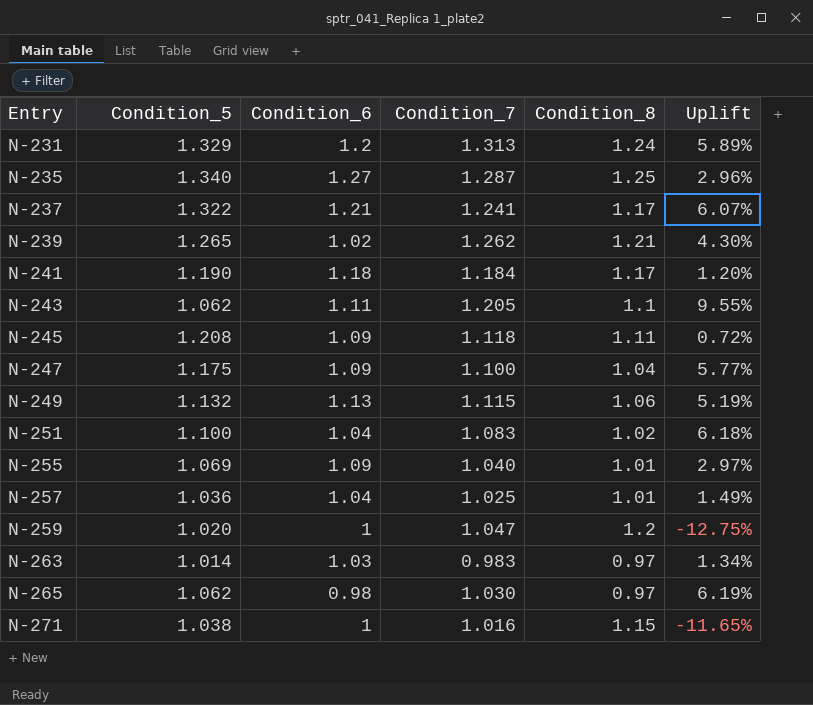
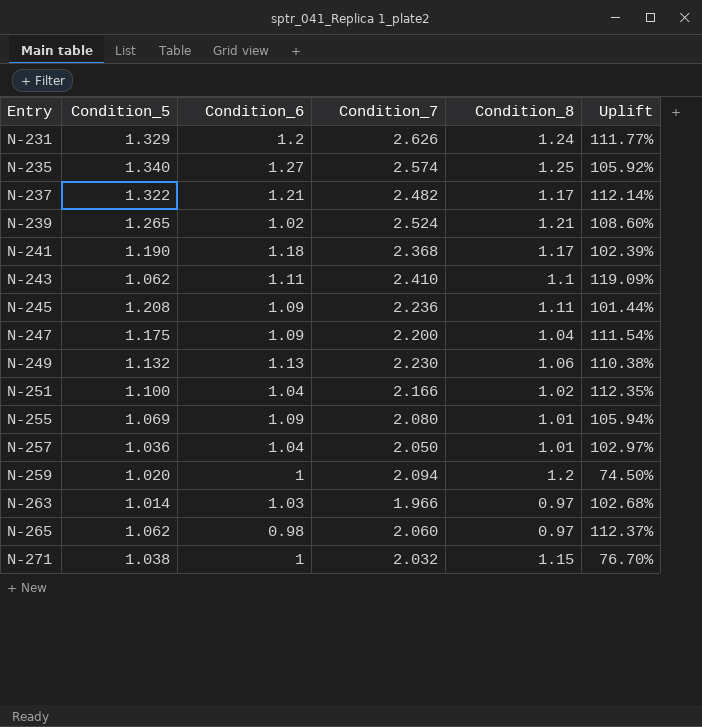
N-231 | Condition_7: 1.313 -> 2.626
N-231 | Uplift: 5.89% -> 111.77%
N-235 | Condition_7: 1.287 -> 2.574
N-235 | Uplift: 2.96% -> 105.92%
N-237 | Condition_7: 1.241 -> 2.482
N-237 | Uplift: 6.07% -> 112.14%
N-239 | Condition_7: 1.262 -> 2.524
N-239 | Uplift: 4.30% -> 108.60%
N-241 | Condition_7: 1.184 -> 2.368
N-241 | Uplift: 1.20% -> 102.39%
N-243 | Condition_7: 1.205 -> 2.410
N-243 | Uplift: 9.55% -> 119.09%
N-245 | Condition_7: 1.118 -> 2.236
N-245 | Uplift: 0.72% -> 101.44%
N-247 | Condition_7: 1.100 -> 2.200
N-247 | Uplift: 5.77% -> 111.54%
N-249 | Condition_7: 1.115 -> 2.230
N-249 | Uplift: 5.19% -> 110.38%
N-251 | Condition_7: 1.083 -> 2.166
N-251 | Uplift: 6.18% -> 112.35%
N-255 | Condition_7: 1.040 -> 2.080
N-255 | Uplift: 2.97% -> 105.94%
N-257 | Condition_7: 1.025 -> 2.050
N-257 | Uplift: 1.49% -> 102.97%
N-259 | Condition_7: 1.047 -> 2.094
N-259 | Uplift: -12.75% -> 74.50%
N-263 | Condition_7: 0.983 -> 1.966
N-263 | Uplift: 1.34% -> 102.68%
N-265 | Condition_7: 1.030 -> 2.060
N-265 | Uplift: 6.19% -> 112.37%
N-271 | Condition_7: 1.016 -> 2.032
N-271 | Uplift: -11.65% -> 76.70%

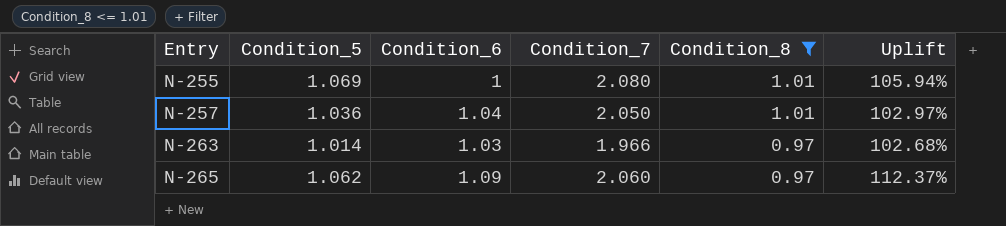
filter: none -> Condition_8 <= 1.01
N-255 | Condition_6: 1.09 -> 1
N-265 | Condition_6: 0.98 -> 1.09

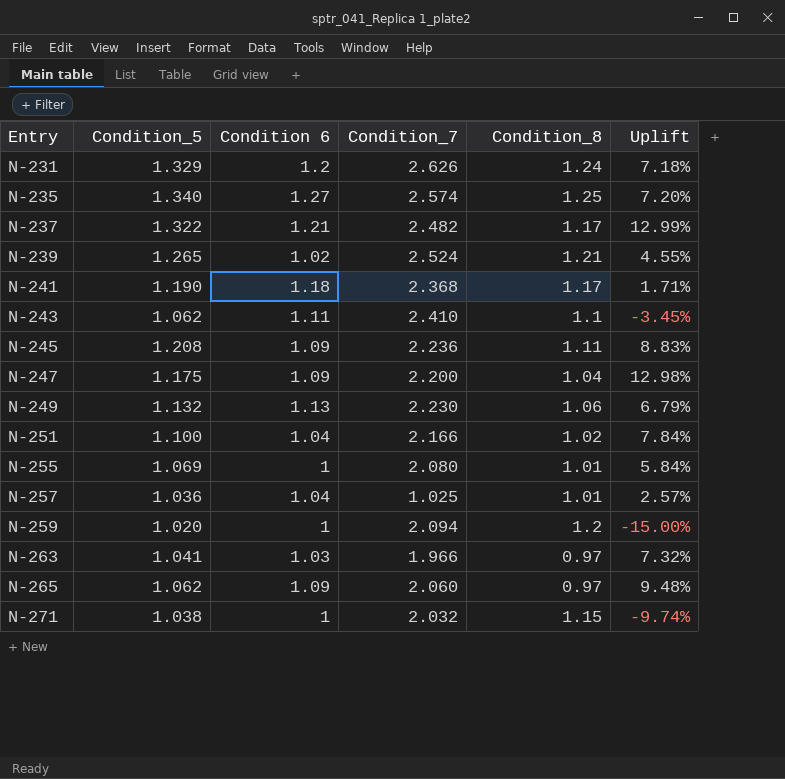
filter: Condition_8 <= 1.01 -> none
column name: Condition_6 -> Condition 6
column Uplift | formula: ([Condition_7] - [Condition_8]) / [Condition_8] -> ([Condition_5] - [Condition_8]) / [Condition_8]
N-257 | Condition_7: 2.050 -> 1.025
N-263 | Condition_5: 1.014 -> 1.041

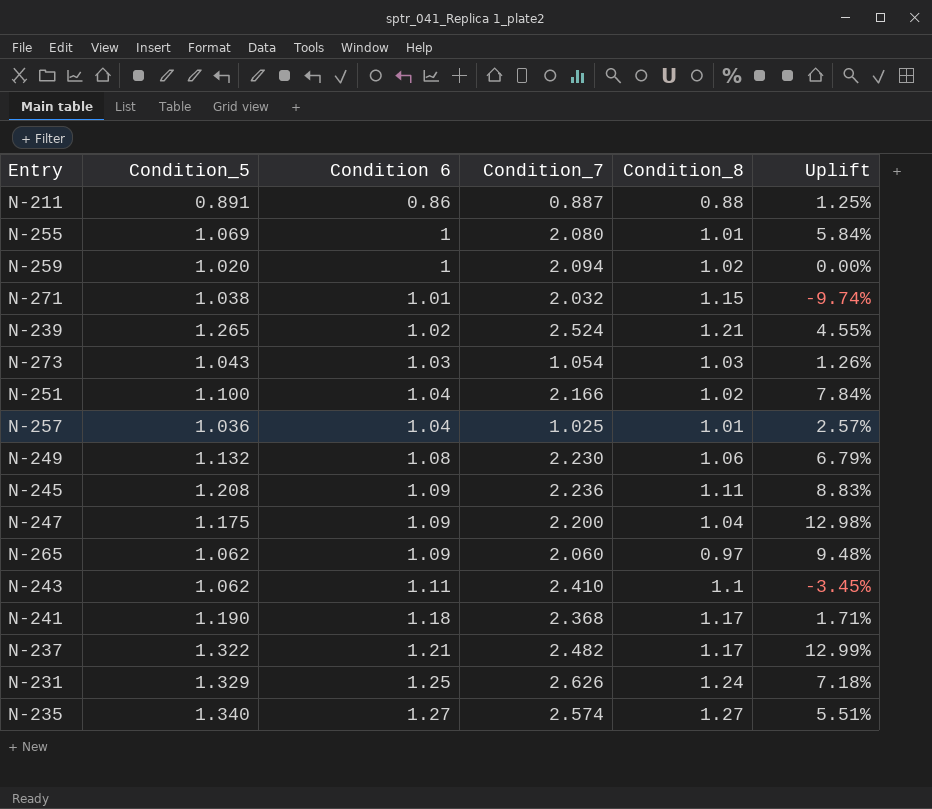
row order: Entry ascending -> Condition 6 ascending
row N-263: 1.041 | 1.03 | 1.966 | 0.97 | 7.32% -> none
row N-211: none -> 0.891 | 0.86 | 0.887 | 0.88 | 1.25%
N-259 | Condition_8: 1.2 -> 1.02
N-259 | Uplift: -15.00% -> 0.00%
N-271 | Condition 6: 1 -> 1.01
row N-273: none -> 1.043 | 1.03 | 1.054 | 1.03 | 1.26%
N-249 | Condition 6: 1.13 -> 1.08
N-231 | Condition 6: 1.2 -> 1.25
N-235 | Condition_8: 1.25 -> 1.27
N-235 | Uplift: 7.20% -> 5.51%

